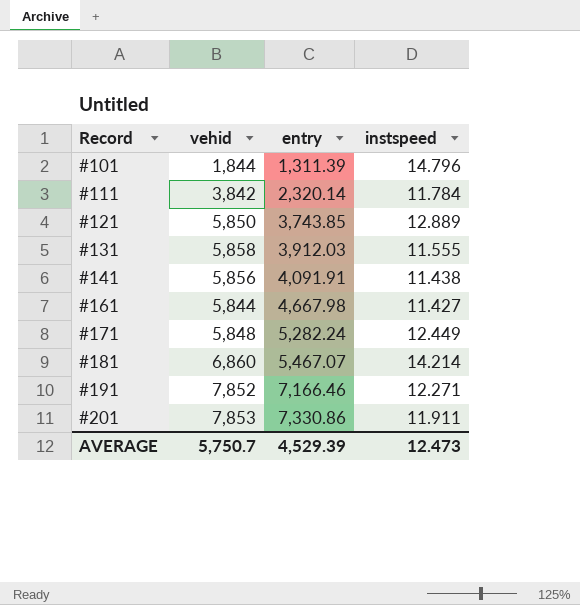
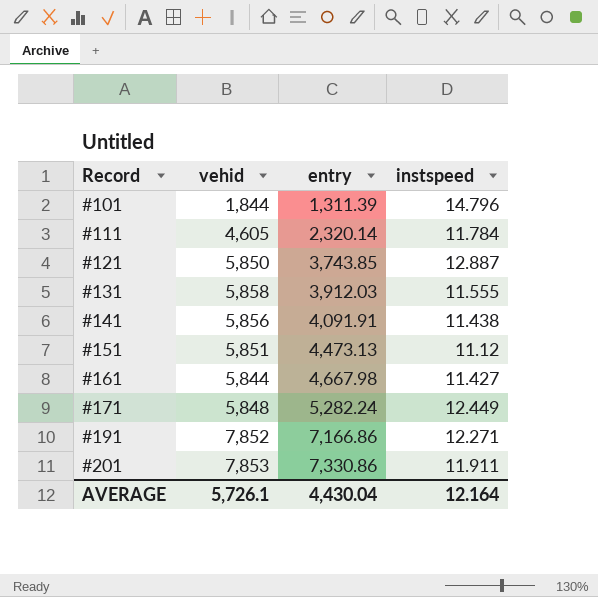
row #181: 6,860 | 5,467.07 | 14.214 -> none
#111 | vehid: 3,842 -> 4,605
#121 | instspeed: 12.889 -> 12.887
row #151: none -> 5,851 | 4,473.13 | 11.12
#191 | entry: 7,166.46 -> 7,166.86
AVERAGE | vehid: 5,750.7 -> 5,726.1
AVERAGE | entry: 4,529.39 -> 4,430.04
AVERAGE | instspeed: 12.473 -> 12.164

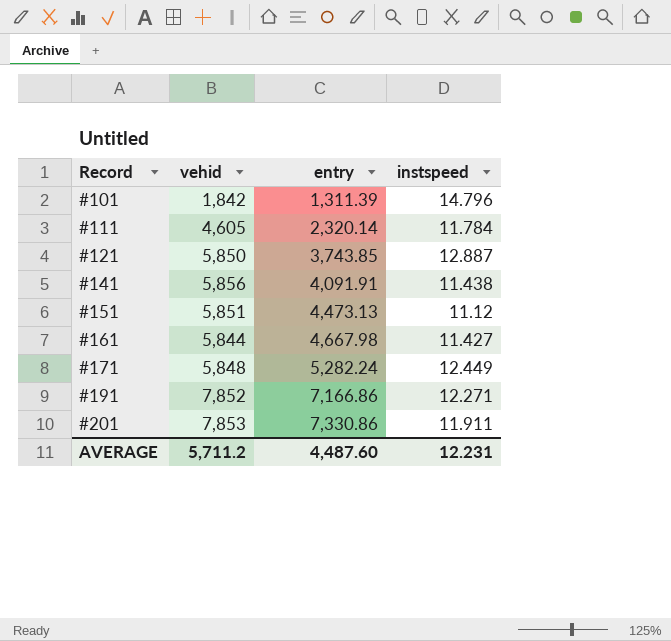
row #131: 5,858 | 3,912.03 | 11.555 -> none
#101 | vehid: 1,844 -> 1,842
AVERAGE | vehid: 5,726.1 -> 5,711.2
AVERAGE | entry: 4,430.04 -> 4,487.60
AVERAGE | instspeed: 12.164 -> 12.231

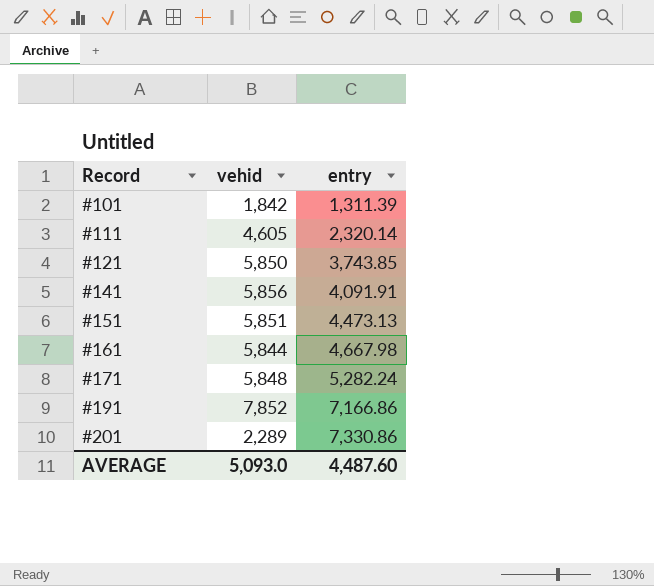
column instspeed | position: 4 -> none
#201 | vehid: 7,853 -> 2,289
AVERAGE | vehid: 5,711.2 -> 5,093.0

